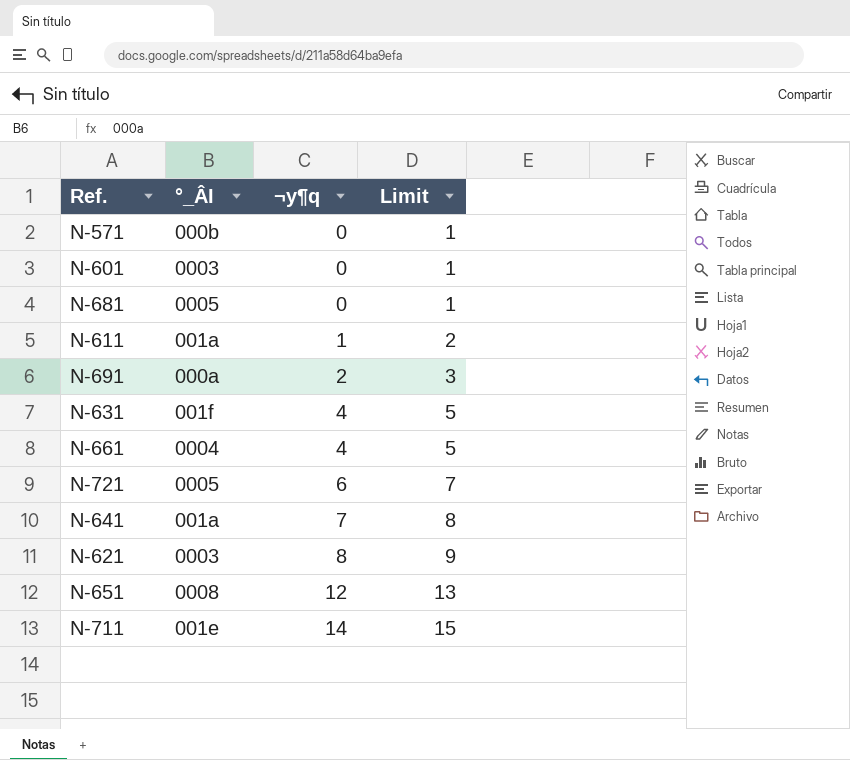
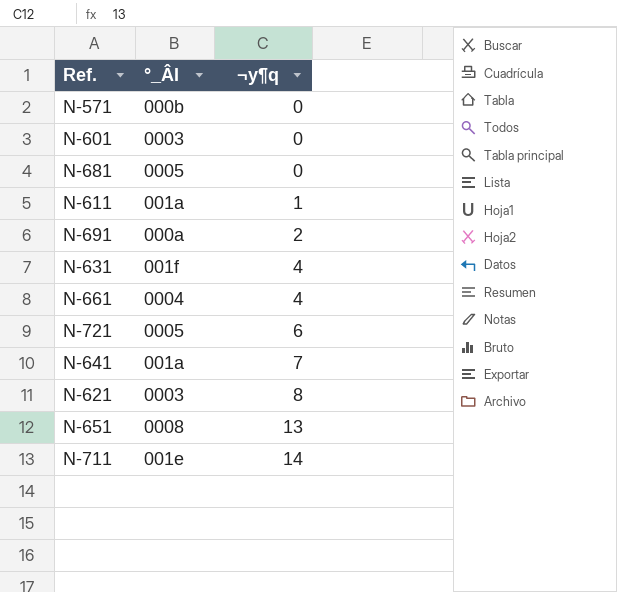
column Limit | formula: [¬y¶q] + 1 -> none
N-651 | ¬y¶q: 12 -> 13

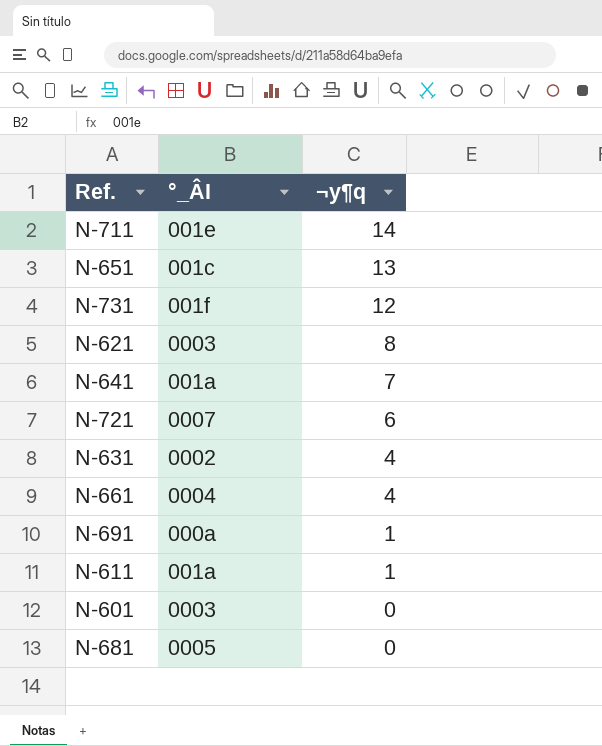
row order: ¬y¶q ascending -> ¬y¶q descending
row N-571: 000b | 0 -> none
N-651 | °_ÂI: 0008 -> 001c
row N-731: none -> 001f | 12
N-721 | °_ÂI: 0005 -> 0007
N-631 | °_ÂI: 001f -> 0002
N-691 | ¬y¶q: 2 -> 1

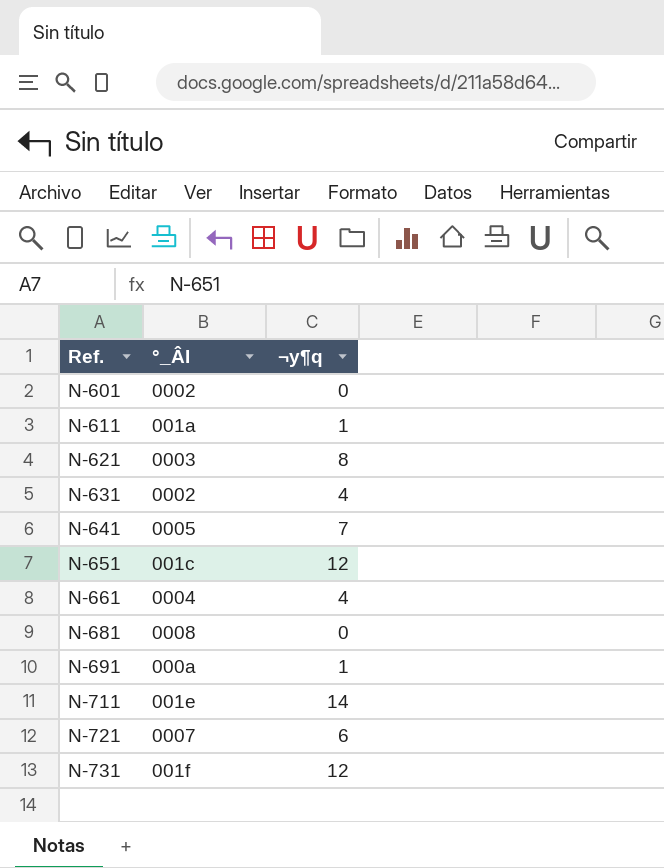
row order: ¬y¶q descending -> Ref. ascending
N-601 | °_ÂI: 0003 -> 0002
N-641 | °_ÂI: 001a -> 0005
N-651 | ¬y¶q: 13 -> 12
N-681 | °_ÂI: 0005 -> 0008

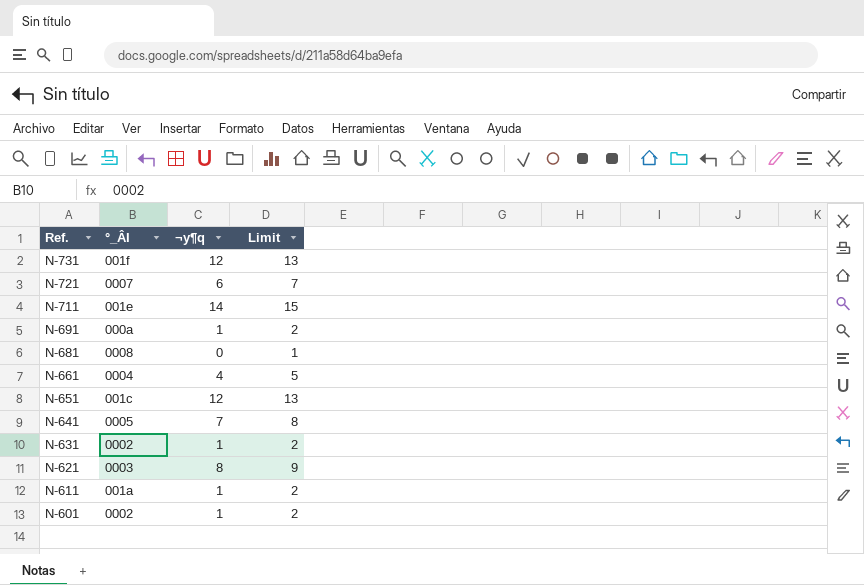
row order: Ref. ascending -> Ref. descending
column Limit | formula: none -> [¬y¶q] + 1
N-631 | ¬y¶q: 4 -> 1
N-601 | ¬y¶q: 0 -> 1

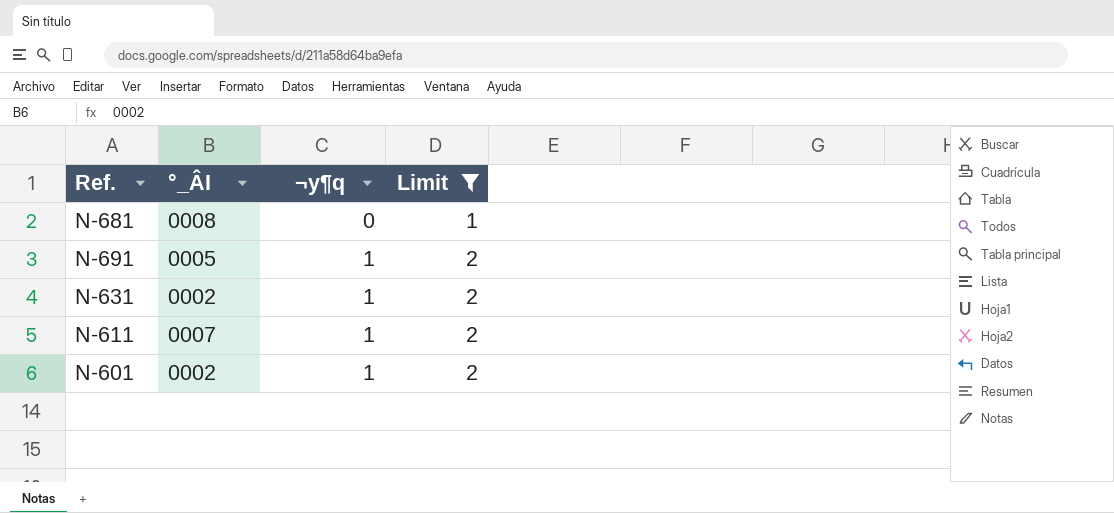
filter: none -> Limit <= 2
row order: Ref. descending -> ¬y¶q ascending
N-691 | °_ÂI: 000a -> 0005
N-611 | °_ÂI: 001a -> 0007

